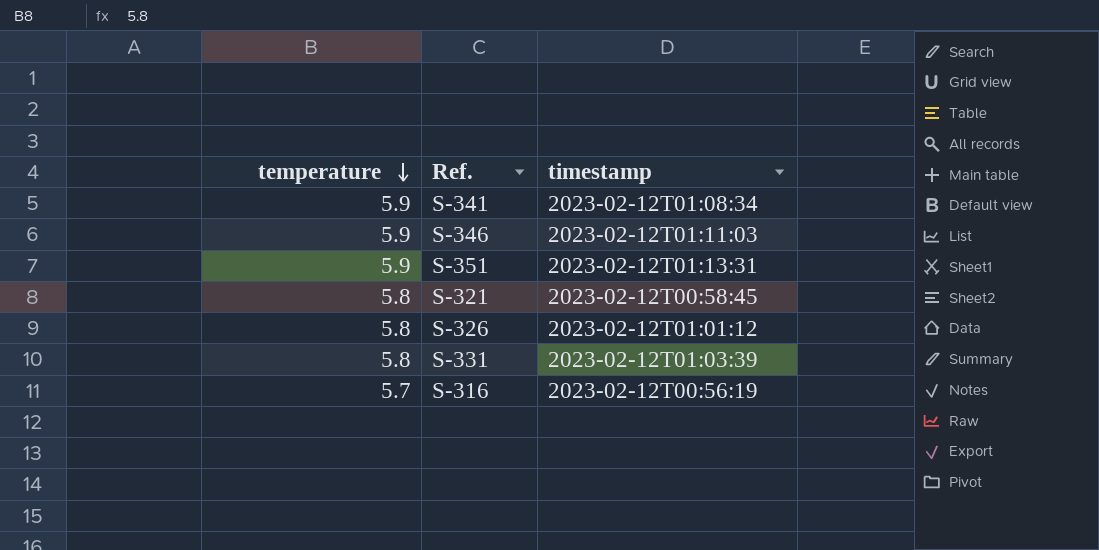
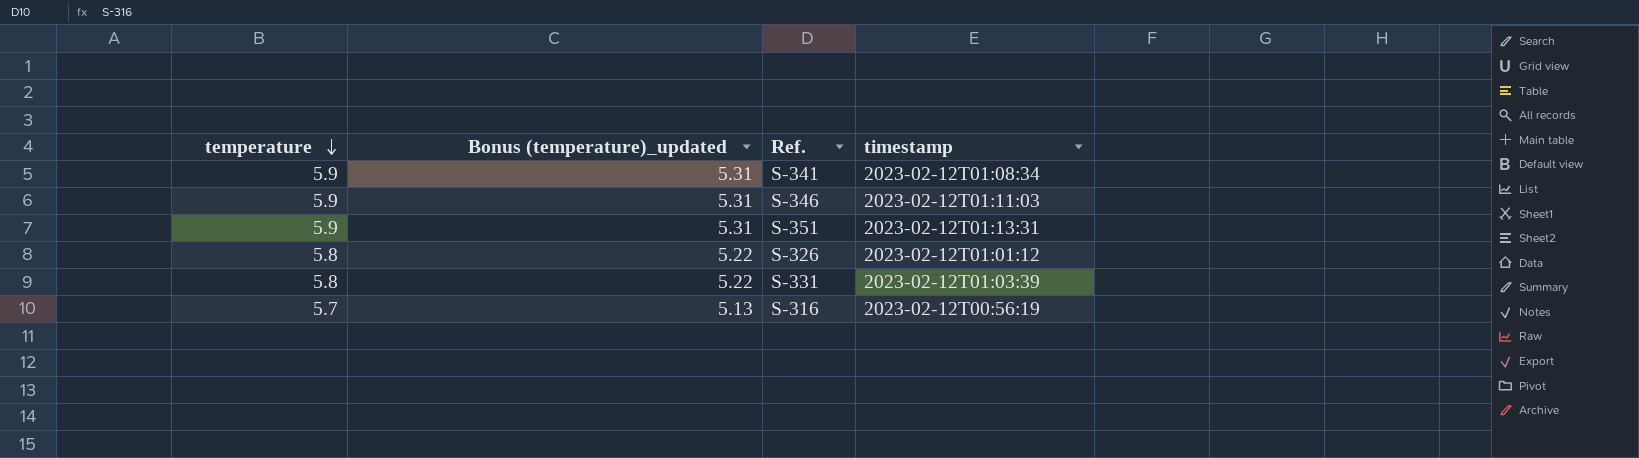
column Bonus (temperature)_updated | formula: none -> [temperature] * 0.9
row S-321: 5.8 | 2023-02-12T00:58:45 -> none

